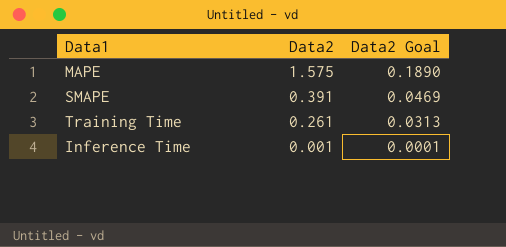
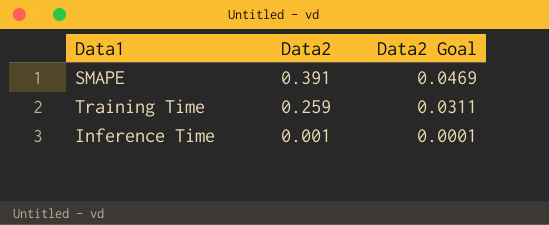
row MAPE: 1.575 | 0.1890 -> none
Training Time | Data2: 0.261 -> 0.259
Training Time | Data2 Goal: 0.0313 -> 0.0311

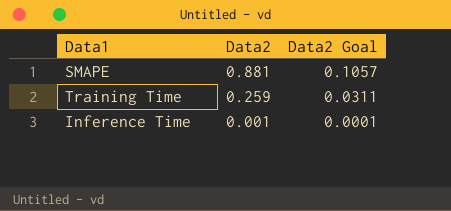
SMAPE | Data2: 0.391 -> 0.881
SMAPE | Data2 Goal: 0.0469 -> 0.1057

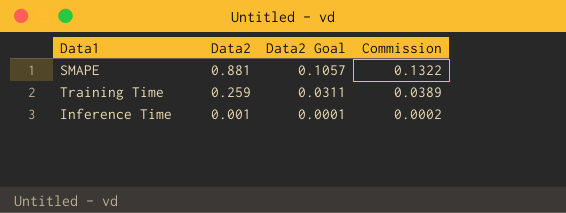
column Commission | formula: none -> [Data2] * 0.15

